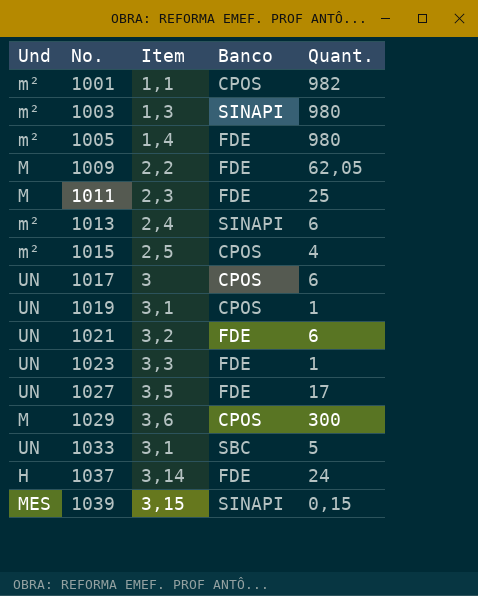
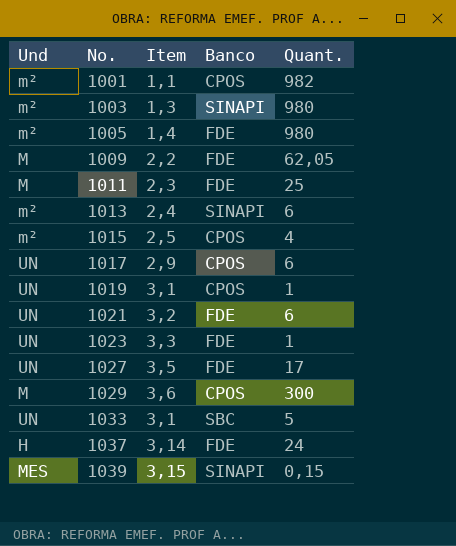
1017 | Item: 3 -> 2,9

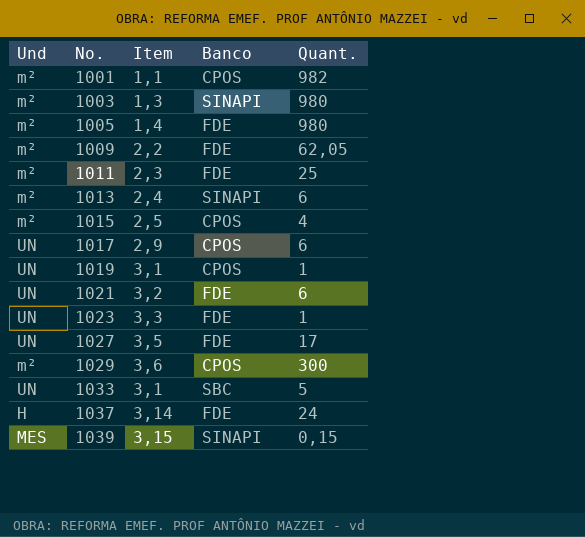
1009 | Und: M -> m²
1011 | Und: M -> m²
1029 | Und: M -> m²

